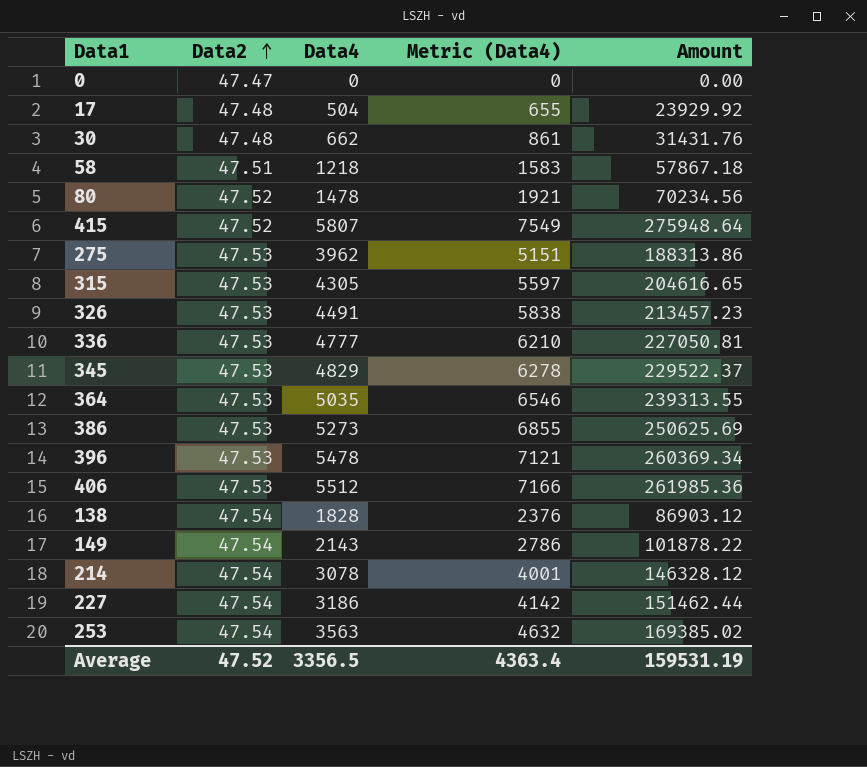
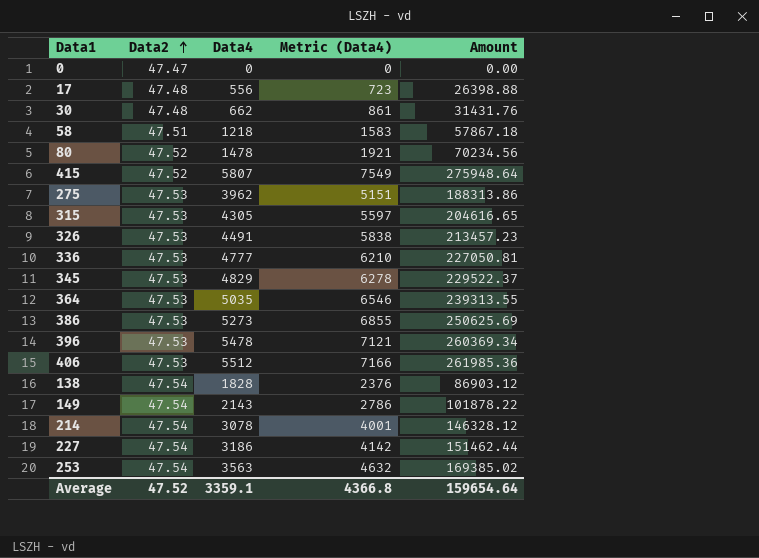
17 | Data4: 504 -> 556
17 | Metric (Data4): 655 -> 723
17 | Amount: 23929.92 -> 26398.88
Average | Data4: 3356.5 -> 3359.1
Average | Metric (Data4): 4363.4 -> 4366.8
Average | Amount: 159531.19 -> 159654.64

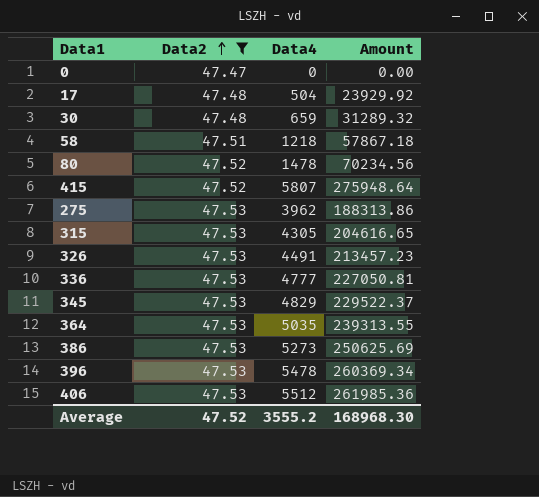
filter: none -> Data2 != 47.54
column Metric (Data4) | formula: [Data4] * 1.3 -> none
17 | Data4: 556 -> 504
17 | Amount: 26398.88 -> 23929.92
30 | Data4: 662 -> 659
30 | Amount: 31431.76 -> 31289.32
Average | Data4: 3359.1 -> 3555.2
Average | Amount: 159654.64 -> 168968.30

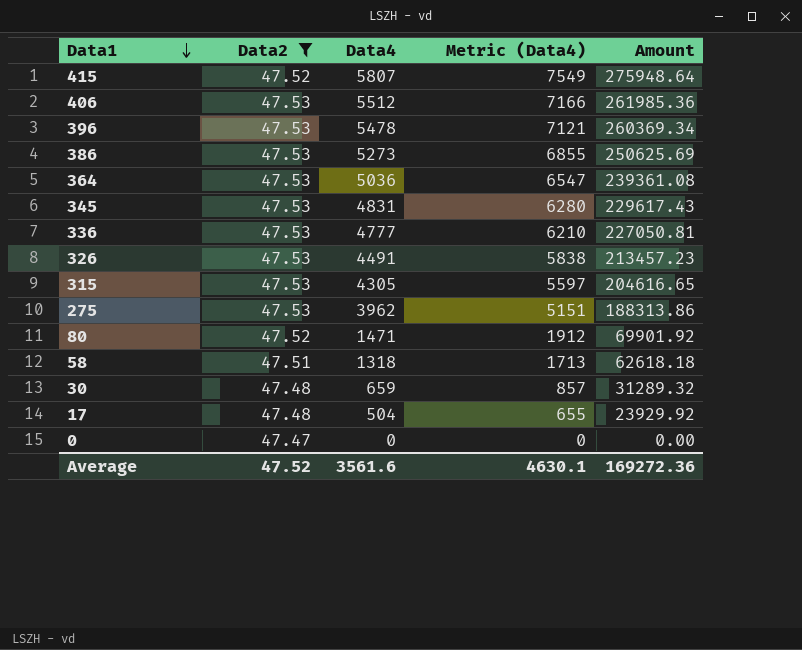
row order: Data2 ascending -> Data1 descending
column Metric (Data4) | formula: none -> [Data4] * 1.3
364 | Data4: 5035 -> 5036
364 | Amount: 239313.55 -> 239361.08
345 | Data4: 4829 -> 4831
345 | Amount: 229522.37 -> 229617.43
80 | Data4: 1478 -> 1471
80 | Amount: 70234.56 -> 69901.92
58 | Data4: 1218 -> 1318
58 | Amount: 57867.18 -> 62618.18
Average | Data4: 3555.2 -> 3561.6
Average | Amount: 168968.30 -> 169272.36

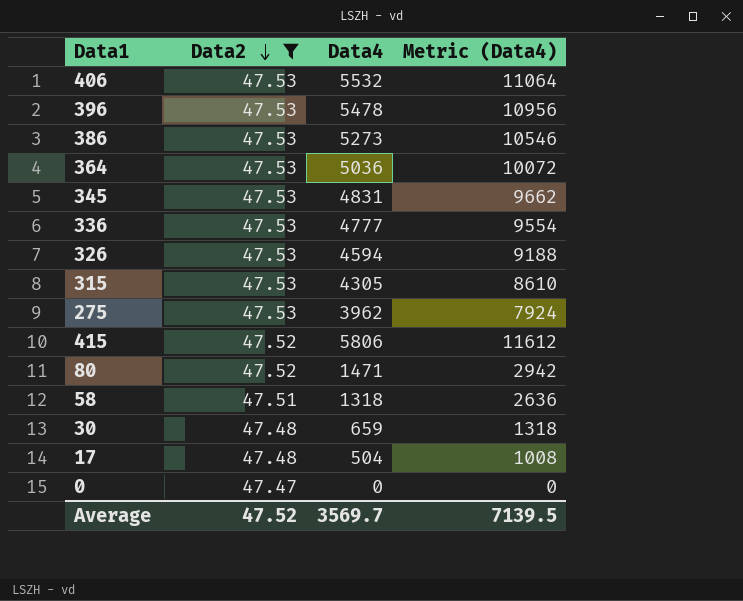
row order: Data1 descending -> Data2 descending
column Amount | formula: [Data2] * [Data4] -> none
column Metric (Data4) | formula: [Data4] * 1.3 -> [Data4] * 2
406 | Data4: 5512 -> 5532
326 | Data4: 4491 -> 4594
415 | Data4: 5807 -> 5806
Average | Data4: 3561.6 -> 3569.7
Average | Metric (Data4): 4630.1 -> 7139.5

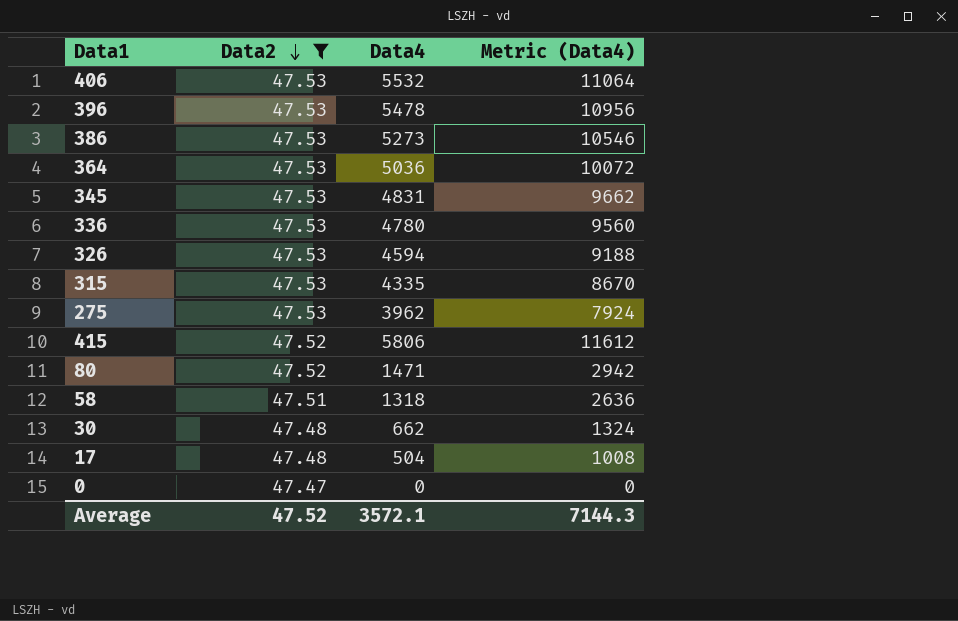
336 | Data4: 4777 -> 4780
336 | Metric (Data4): 9554 -> 9560
315 | Data4: 4305 -> 4335
315 | Metric (Data4): 8610 -> 8670
30 | Data4: 659 -> 662
30 | Metric (Data4): 1318 -> 1324
Average | Data4: 3569.7 -> 3572.1
Average | Metric (Data4): 7139.5 -> 7144.3

